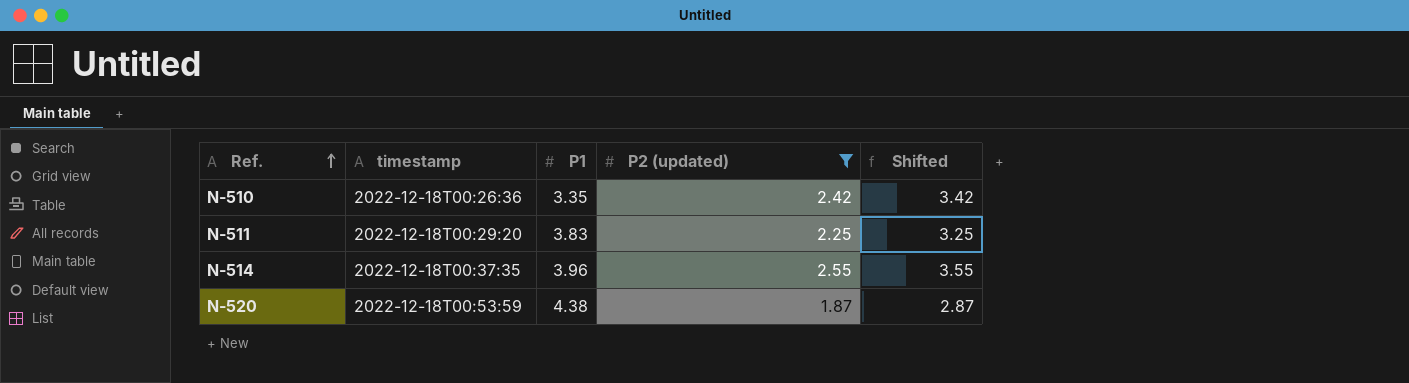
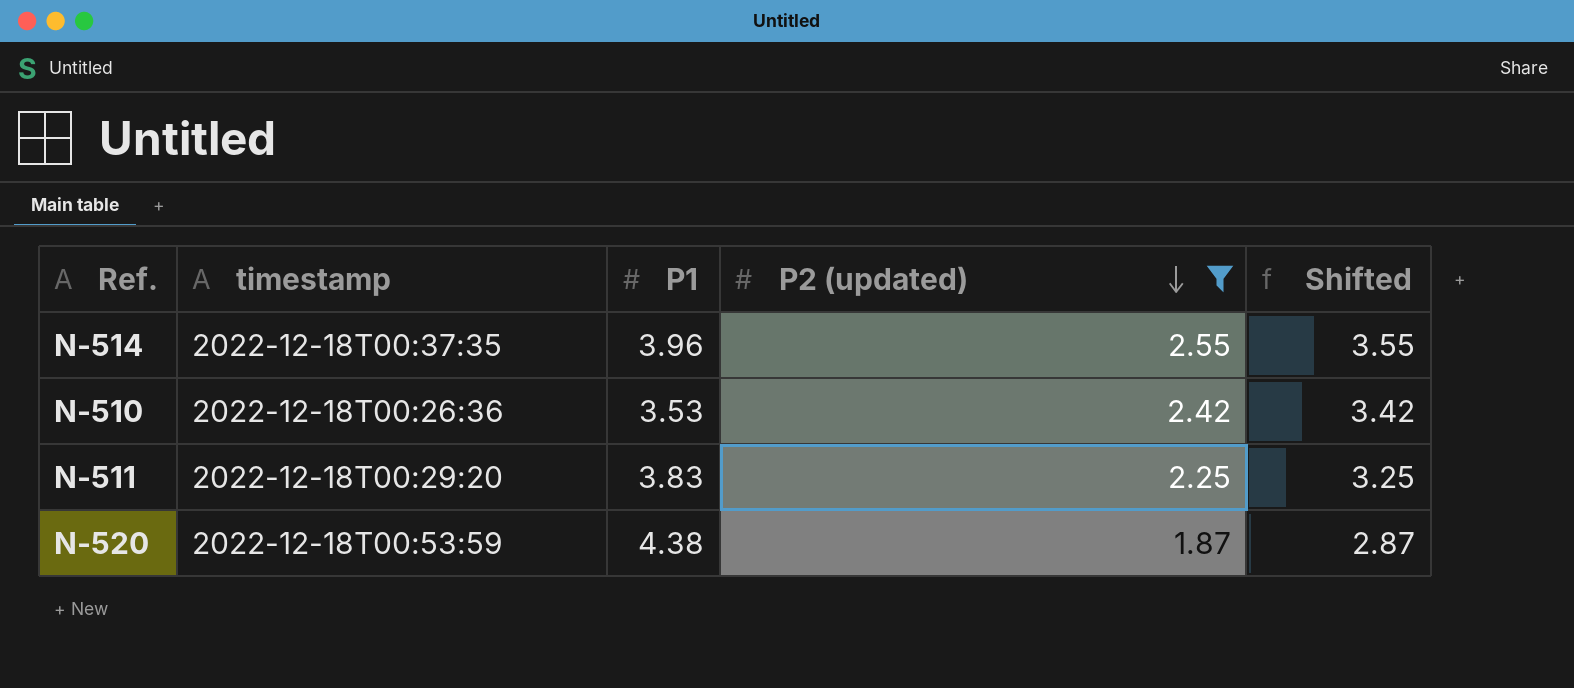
row order: Ref. ascending -> P2 (updated) descending
N-510 | P1: 3.35 -> 3.53

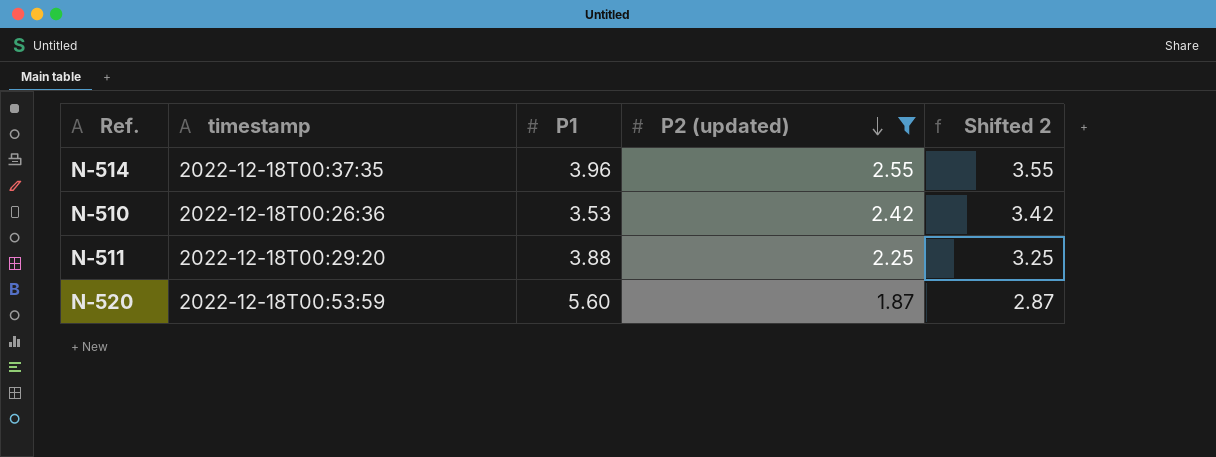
column name: Shifted -> Shifted 2
N-511 | P1: 3.83 -> 3.88
N-520 | P1: 4.38 -> 5.60

